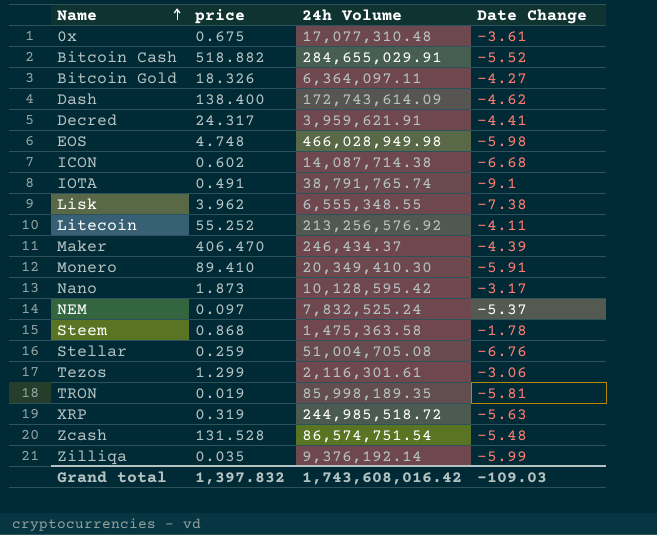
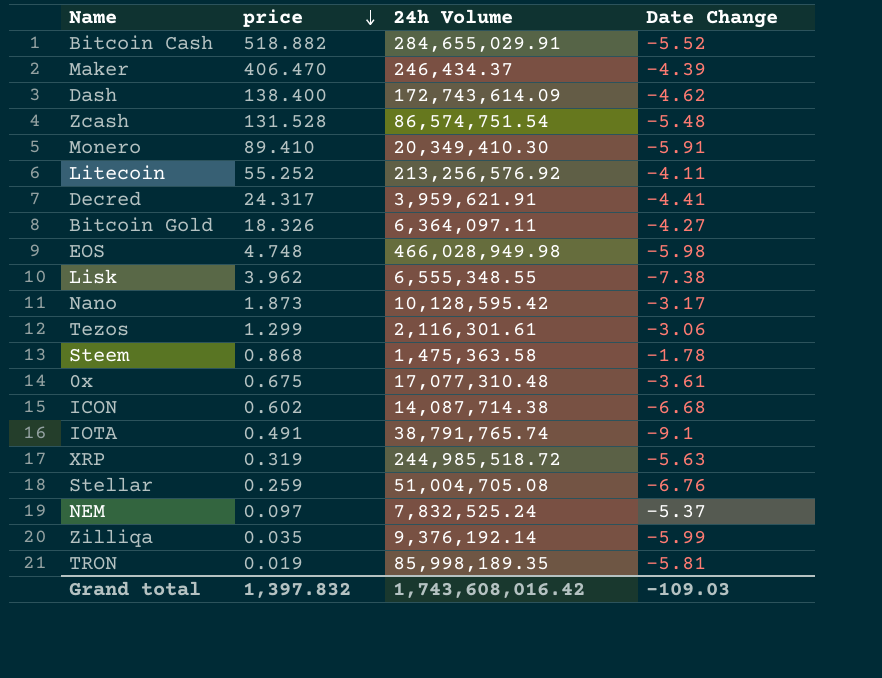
row order: Name ascending -> price descending

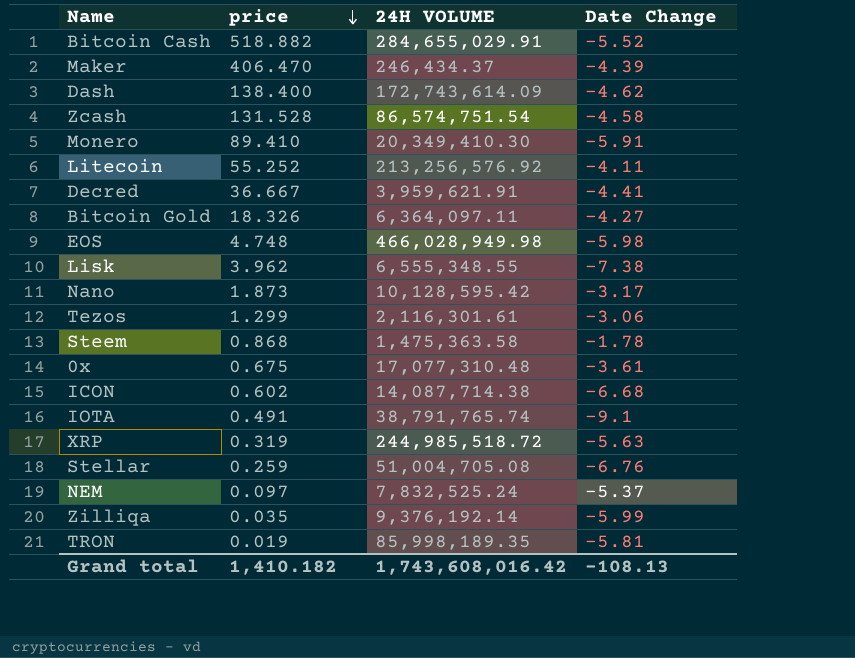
column name: 24h Volume -> 24H VOLUME
Zcash | Date Change: -5.48 -> -4.58
Decred | price: 24.317 -> 36.667
Grand total | price: 1,397.832 -> 1,410.182
Grand total | Date Change: -109.03 -> -108.13

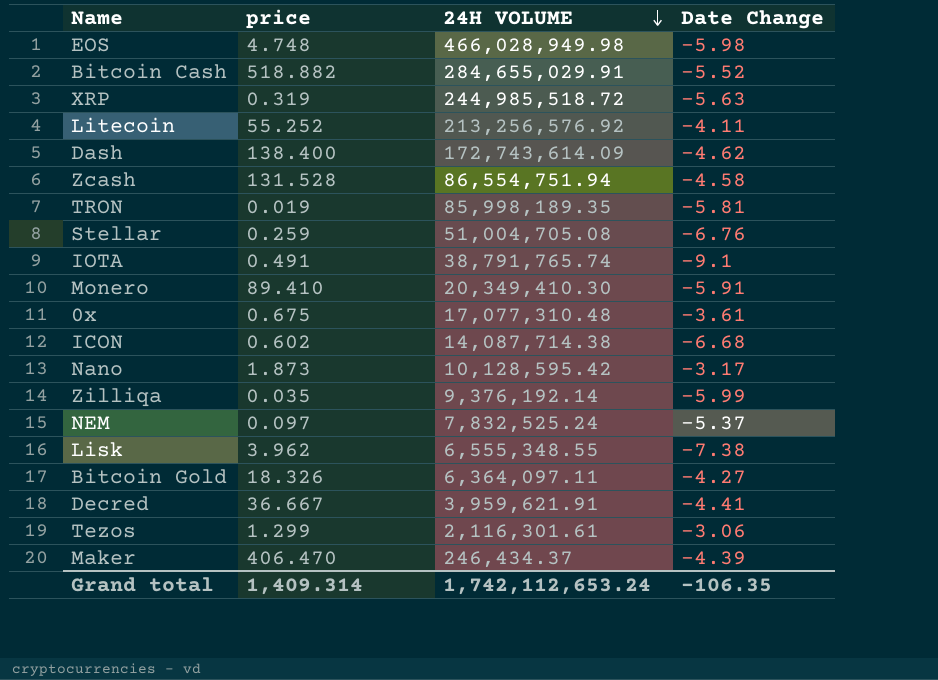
row order: price descending -> 24H VOLUME descending
row Steem: 0.868 | 1,475,363.58 | -1.78 -> none
Zcash | 24H VOLUME: 86,574,751.54 -> 86,554,751.94
Grand total | price: 1,410.182 -> 1,409.314
Grand total | 24H VOLUME: 1,743,608,016.42 -> 1,742,112,653.24
Grand total | Date Change: -108.13 -> -106.35

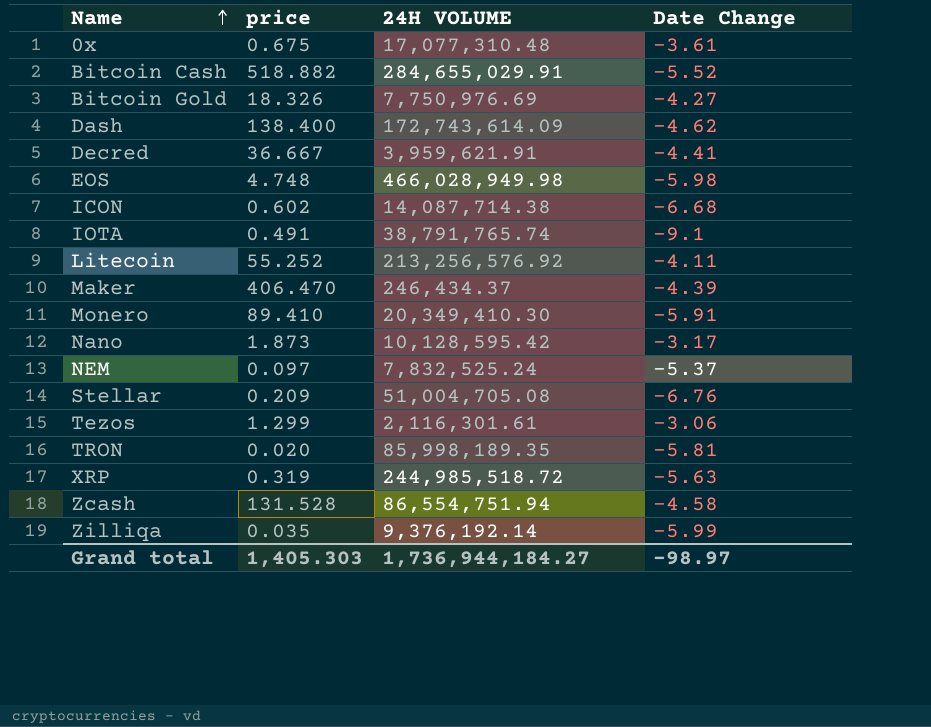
row order: 24H VOLUME descending -> Name ascending
row Lisk: 3.962 | 6,555,348.55 | -7.38 -> none
Bitcoin Gold | 24H VOLUME: 6,364,097.11 -> 7,750,976.69
Stellar | price: 0.259 -> 0.209
TRON | price: 0.019 -> 0.020
Grand total | price: 1,409.314 -> 1,405.303
Grand total | 24H VOLUME: 1,742,112,653.24 -> 1,736,944,184.27
Grand total | Date Change: -106.35 -> -98.97

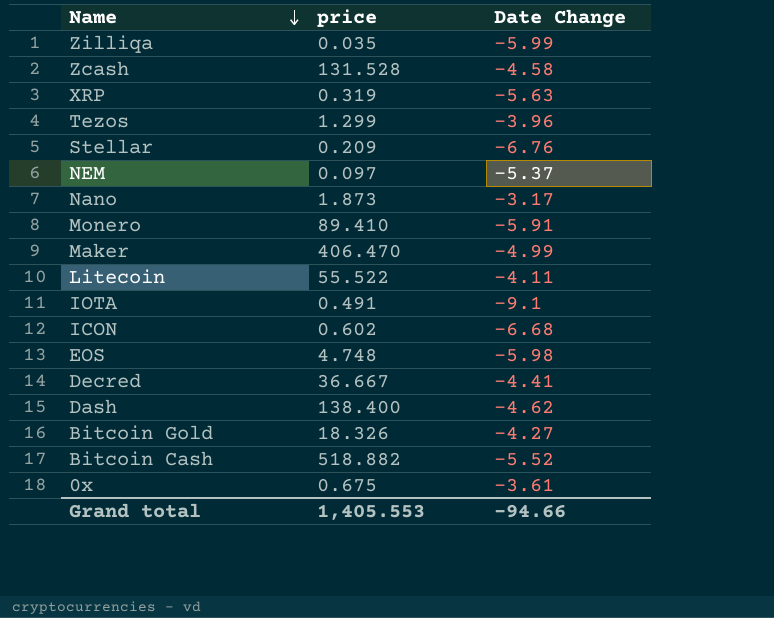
row order: Name ascending -> Name descending
column 24H VOLUME | position: 3 -> none
row TRON: 0.020 | 85,998,189.35 | -5.81 -> none
Tezos | Date Change: -3.06 -> -3.96
Maker | Date Change: -4.39 -> -4.99
Litecoin | price: 55.252 -> 55.522
Grand total | price: 1,405.303 -> 1,405.553
Grand total | Date Change: -98.97 -> -94.66

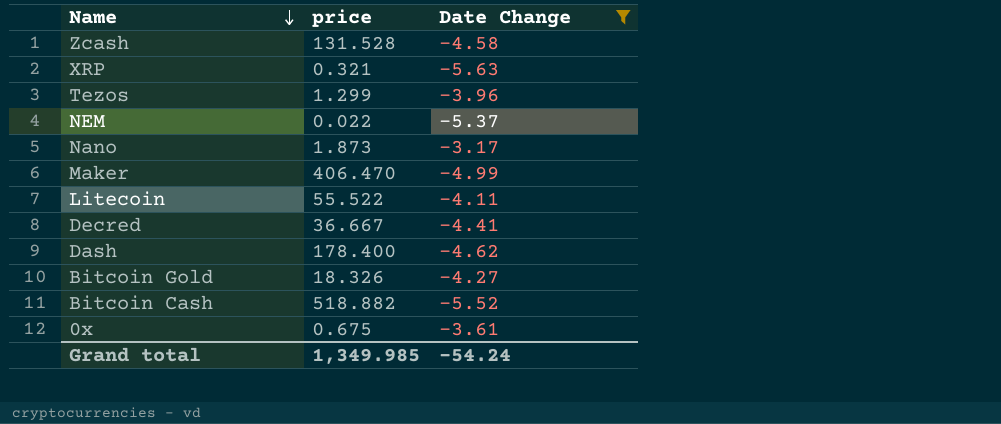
filter: none -> Date Change >= -5.63
XRP | price: 0.319 -> 0.321
NEM | price: 0.097 -> 0.022
Dash | price: 138.400 -> 178.400
Grand total | price: 1,405.553 -> 1,349.985
Grand total | Date Change: -94.66 -> -54.24

